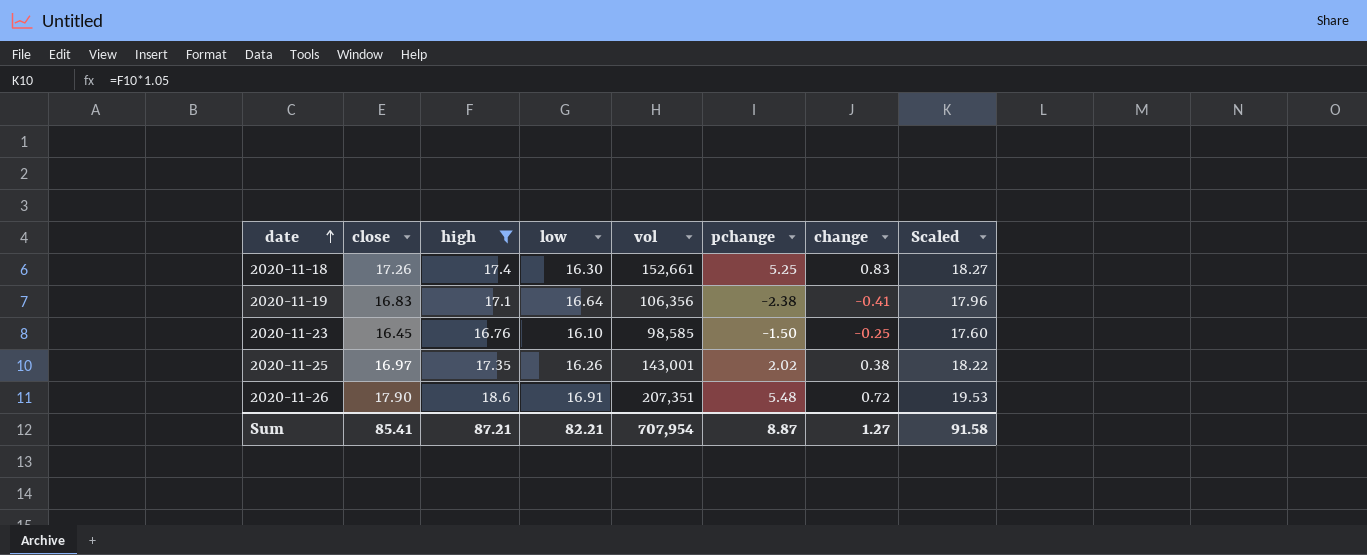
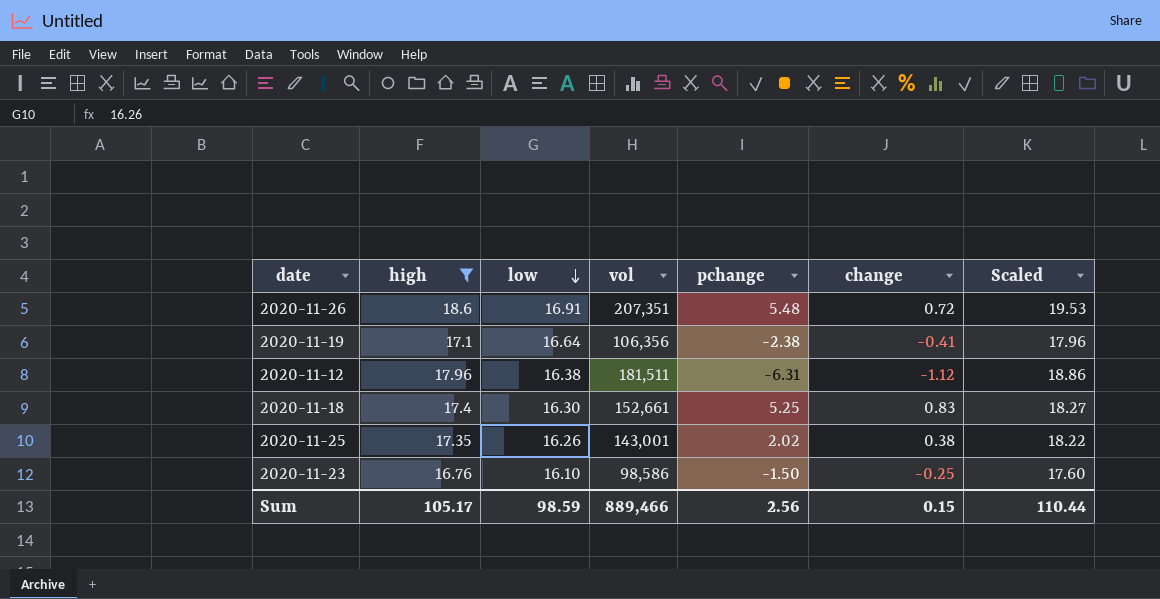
row order: date ascending -> low descending
column close | position: 2 -> none
row 2020-11-12: none -> 17.96 | 16.38 | 181,511 | -6.31 | -1.12 | 18.86
2020-11-23 | vol: 98,585 -> 98,586
Sum | high: 87.21 -> 105.17
Sum | low: 82.21 -> 98.59
Sum | vol: 707,954 -> 889,466
Sum | pchange: 8.87 -> 2.56
Sum | change: 1.27 -> 0.15
Sum | Scaled: 91.58 -> 110.44

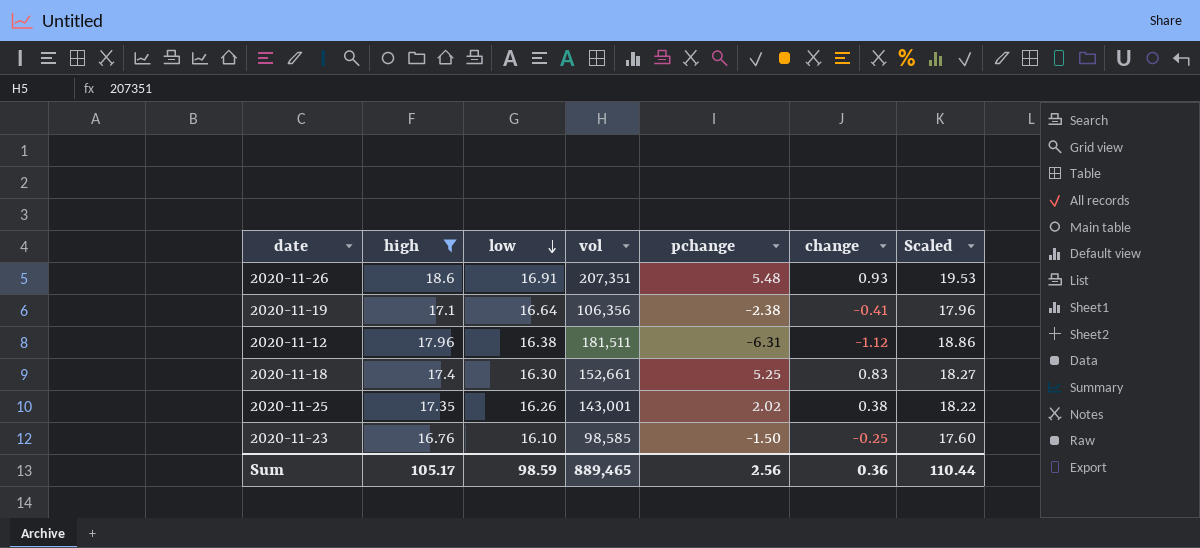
2020-11-26 | change: 0.72 -> 0.93
2020-11-23 | vol: 98,586 -> 98,585
Sum | vol: 889,466 -> 889,465
Sum | change: 0.15 -> 0.36

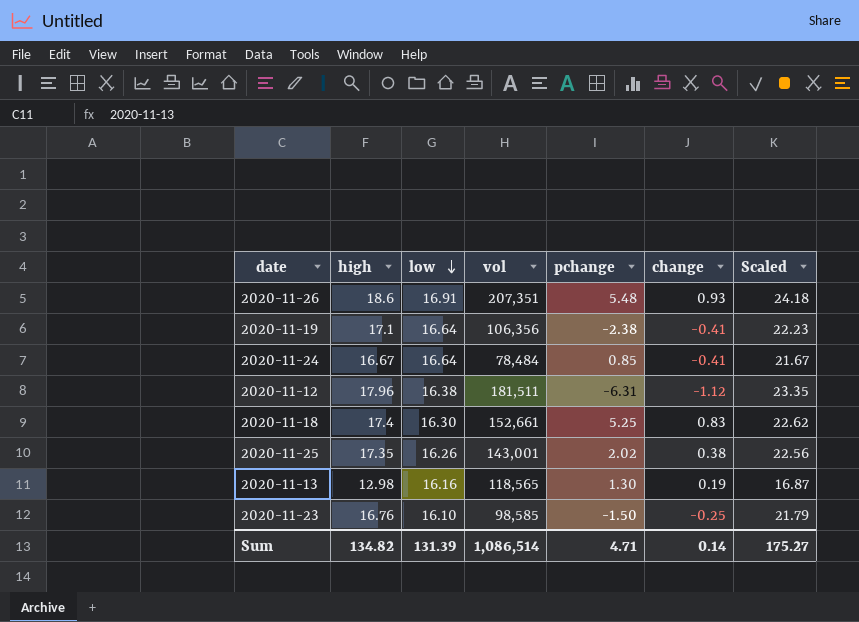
filter: high >= 16.76 -> none
column Scaled | formula: [high] * 1.05 -> [high] * 1.3
Sum | high: 105.17 -> 134.82
Sum | low: 98.59 -> 131.39
Sum | vol: 889,465 -> 1,086,514
Sum | pchange: 2.56 -> 4.71
Sum | change: 0.36 -> 0.14
Sum | Scaled: 110.44 -> 175.27

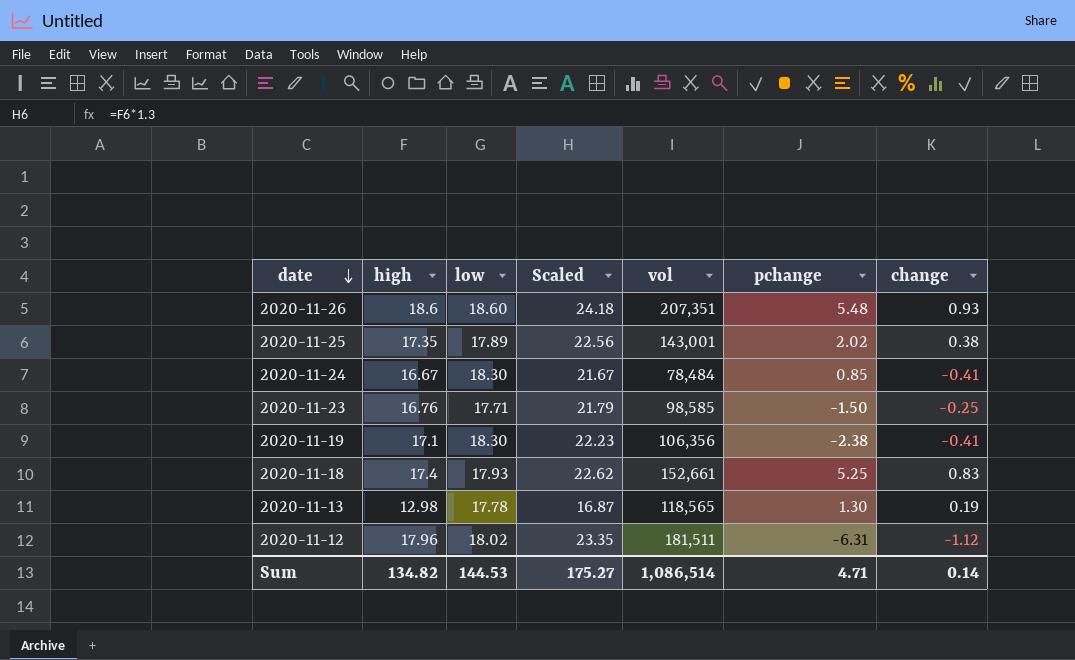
row order: low descending -> date descending
column Scaled | position: 7 -> 4
2020-11-26 | low: 16.91 -> 18.60
2020-11-25 | low: 16.26 -> 17.89
2020-11-24 | low: 16.64 -> 18.30
2020-11-23 | low: 16.10 -> 17.71
2020-11-19 | low: 16.64 -> 18.30
2020-11-18 | low: 16.30 -> 17.93
2020-11-13 | low: 16.16 -> 17.78
2020-11-12 | low: 16.38 -> 18.02
Sum | low: 131.39 -> 144.53

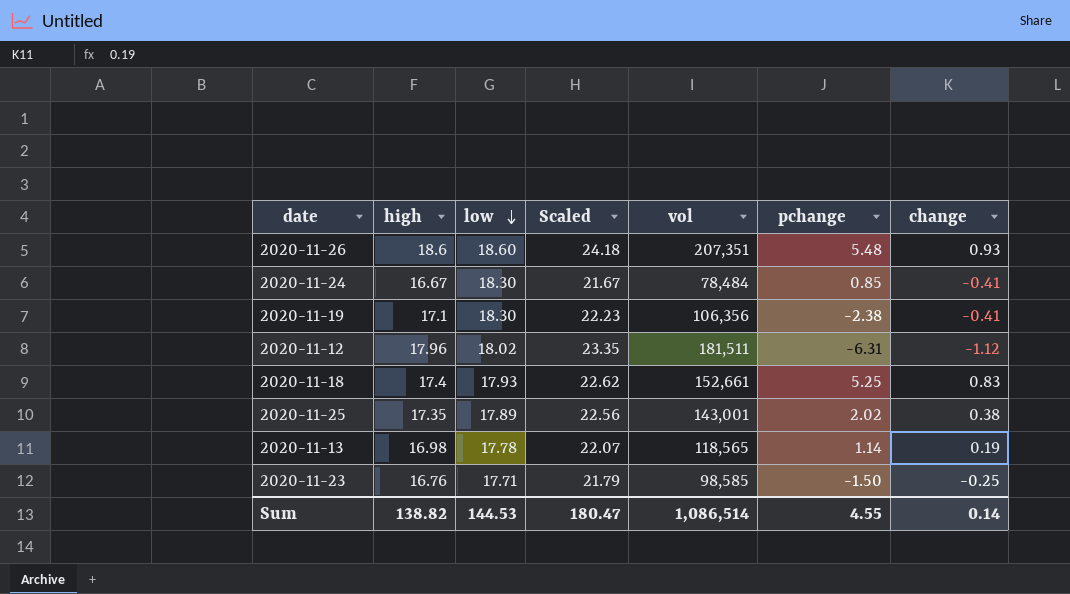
row order: date descending -> low descending
2020-11-13 | high: 12.98 -> 16.98
2020-11-13 | Scaled: 16.87 -> 22.07
2020-11-13 | pchange: 1.30 -> 1.14
Sum | high: 134.82 -> 138.82
Sum | Scaled: 175.27 -> 180.47
Sum | pchange: 4.71 -> 4.55

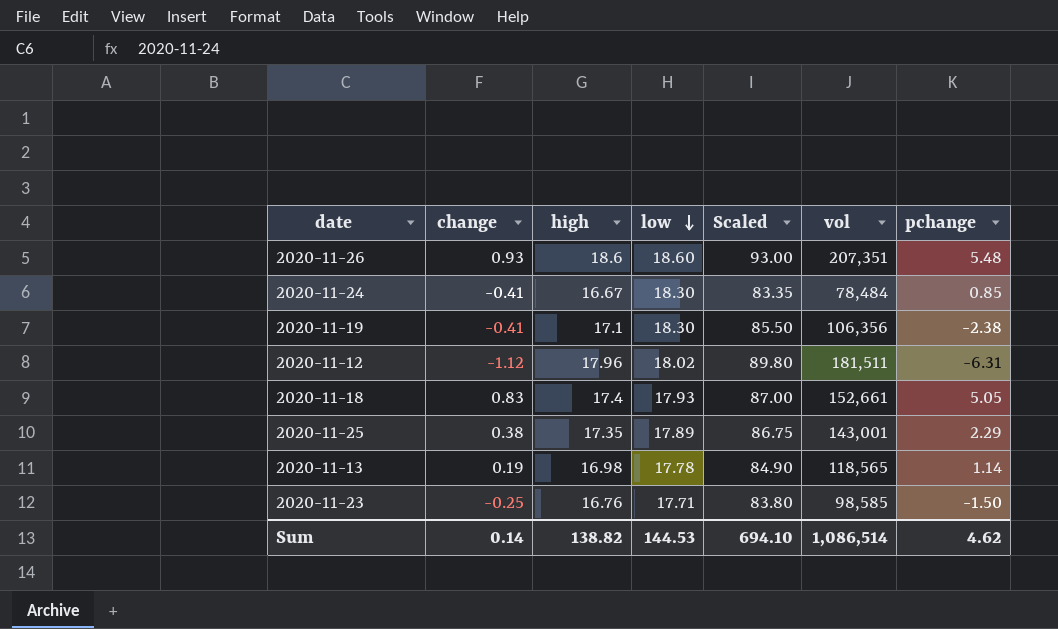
column change | position: 7 -> 2
column Scaled | formula: [high] * 1.3 -> [high] * 5
2020-11-18 | pchange: 5.25 -> 5.05
2020-11-25 | pchange: 2.02 -> 2.29
Sum | Scaled: 180.47 -> 694.10
Sum | pchange: 4.55 -> 4.62

